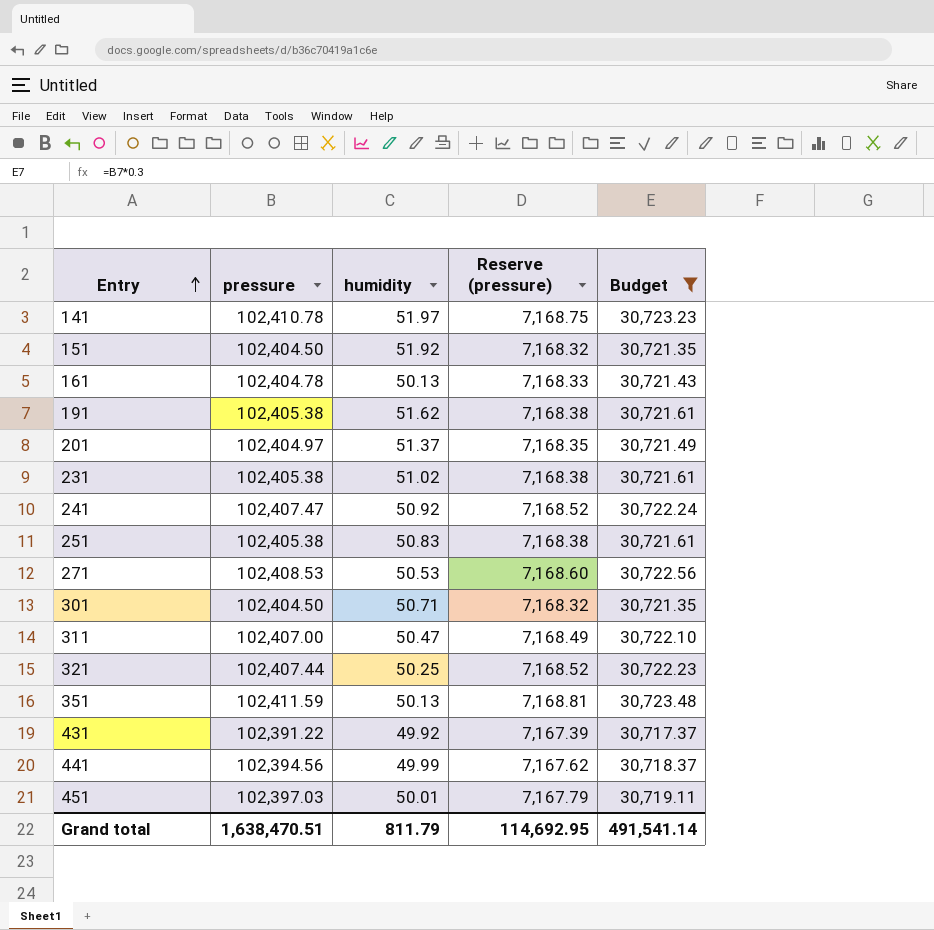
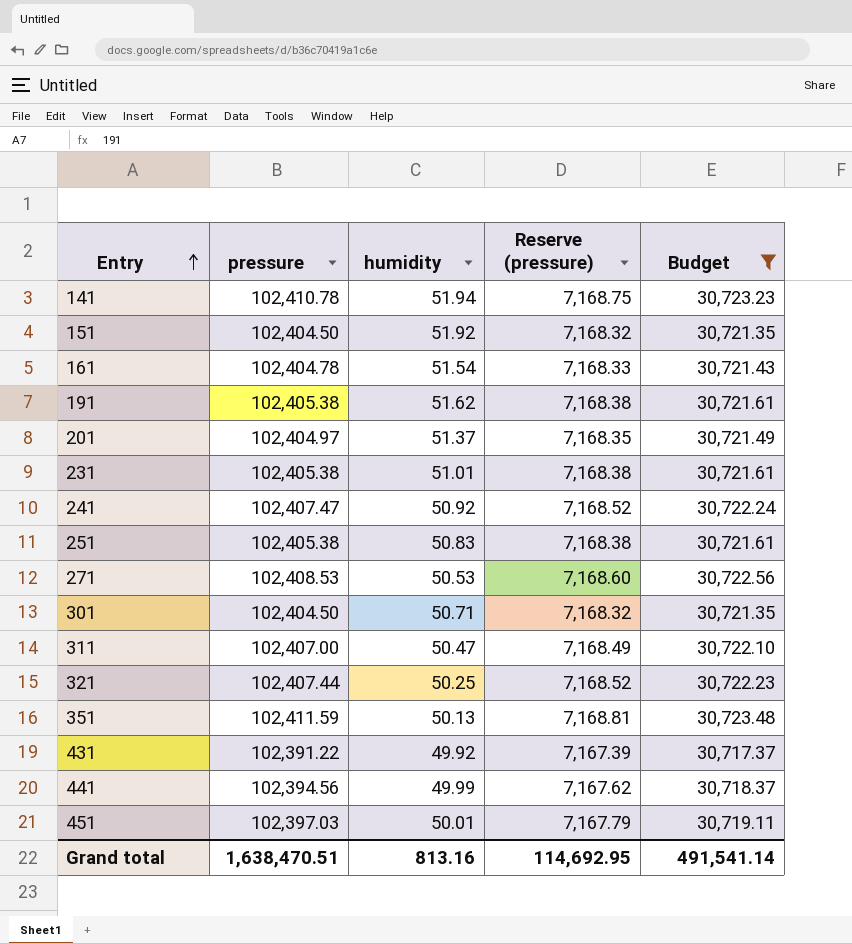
141 | humidity: 51.97 -> 51.94
161 | humidity: 50.13 -> 51.54
231 | humidity: 51.02 -> 51.01
Grand total | humidity: 811.79 -> 813.16

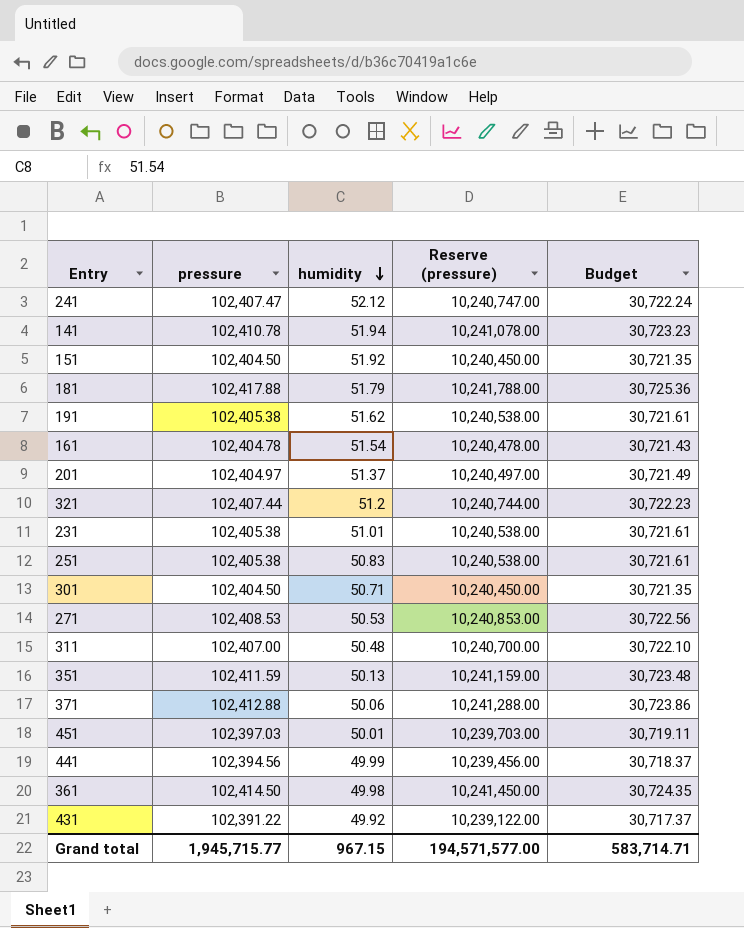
filter: Budget <= 30,723.48 -> none
row order: Entry ascending -> humidity descending
column Reserve (pressure) | formula: [pressure] * 0.07 -> [pressure] * 100
241 | humidity: 50.92 -> 52.12
321 | humidity: 50.25 -> 51.2
311 | humidity: 50.47 -> 50.48
Grand total | pressure: 1,638,470.51 -> 1,945,715.77
Grand total | humidity: 813.16 -> 967.15
Grand total | Reserve (pressure): 114,692.95 -> 194,571,577.00
Grand total | Budget: 491,541.14 -> 583,714.71

